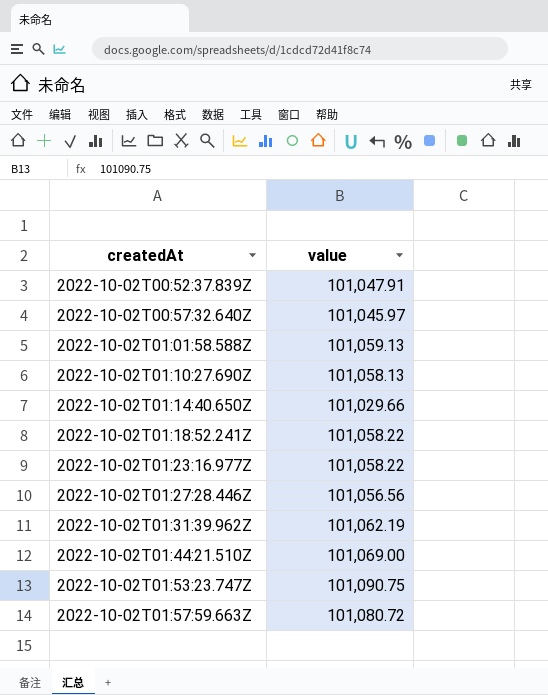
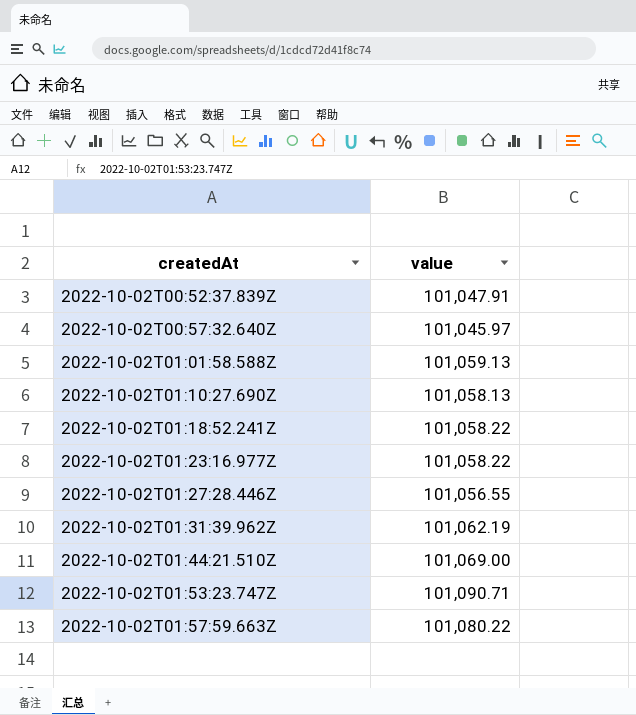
row 2022-10-02T01:14:40.650Z: 101,029.66 -> none
2022-10-02T01:27:28.446Z | value: 101,056.56 -> 101,056.55
2022-10-02T01:53:23.747Z | value: 101,090.75 -> 101,090.71
2022-10-02T01:57:59.663Z | value: 101,080.72 -> 101,080.22

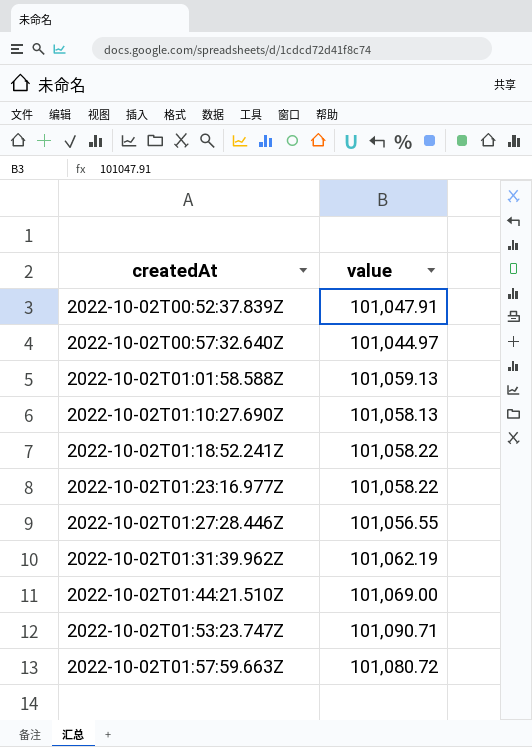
2022-10-02T00:57:32.640Z | value: 101,045.97 -> 101,044.97
2022-10-02T01:57:59.663Z | value: 101,080.22 -> 101,080.72

